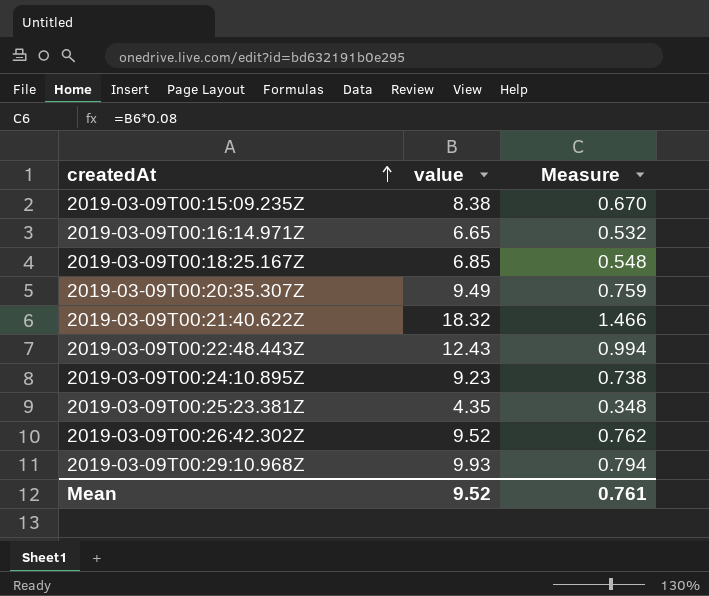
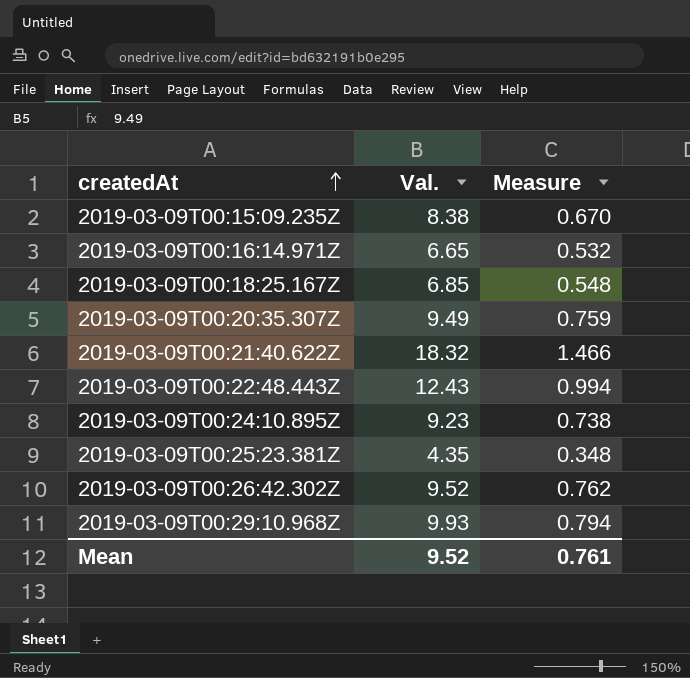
column name: value -> Val.

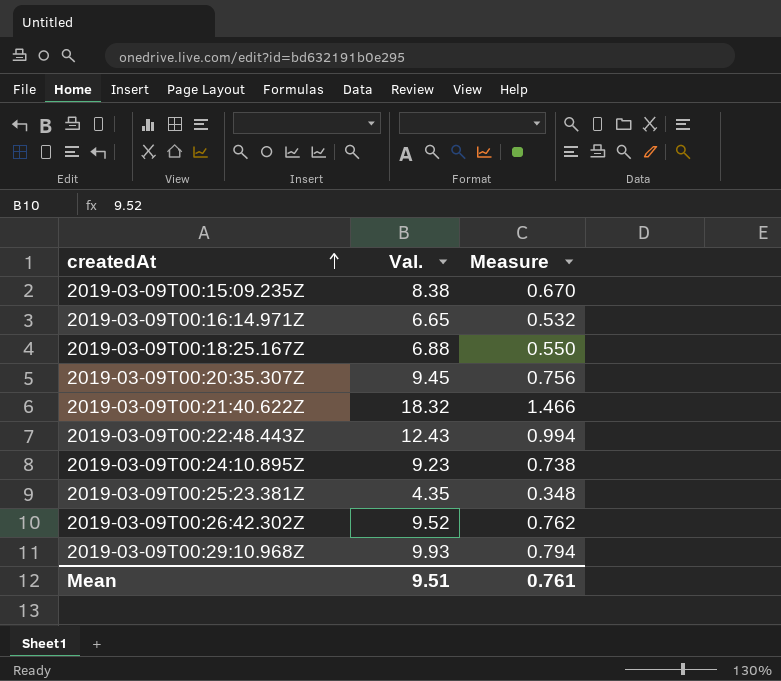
2019-03-09T00:18:25.167Z | Val.: 6.85 -> 6.88
2019-03-09T00:18:25.167Z | Measure: 0.548 -> 0.550
2019-03-09T00:20:35.307Z | Val.: 9.49 -> 9.45
2019-03-09T00:20:35.307Z | Measure: 0.759 -> 0.756
Mean | Val.: 9.52 -> 9.51

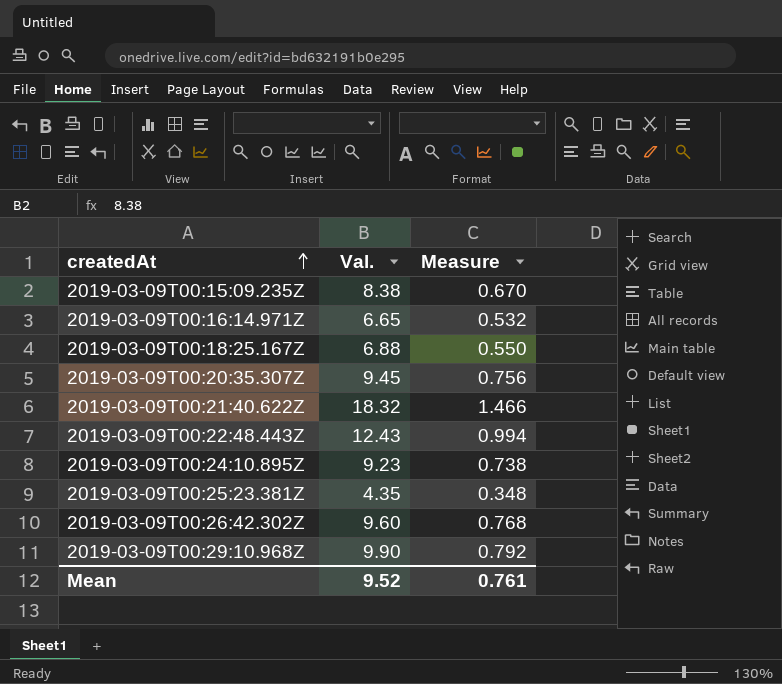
2019-03-09T00:26:42.302Z | Val.: 9.52 -> 9.60
2019-03-09T00:26:42.302Z | Measure: 0.762 -> 0.768
2019-03-09T00:29:10.968Z | Val.: 9.93 -> 9.90
2019-03-09T00:29:10.968Z | Measure: 0.794 -> 0.792
Mean | Val.: 9.51 -> 9.52

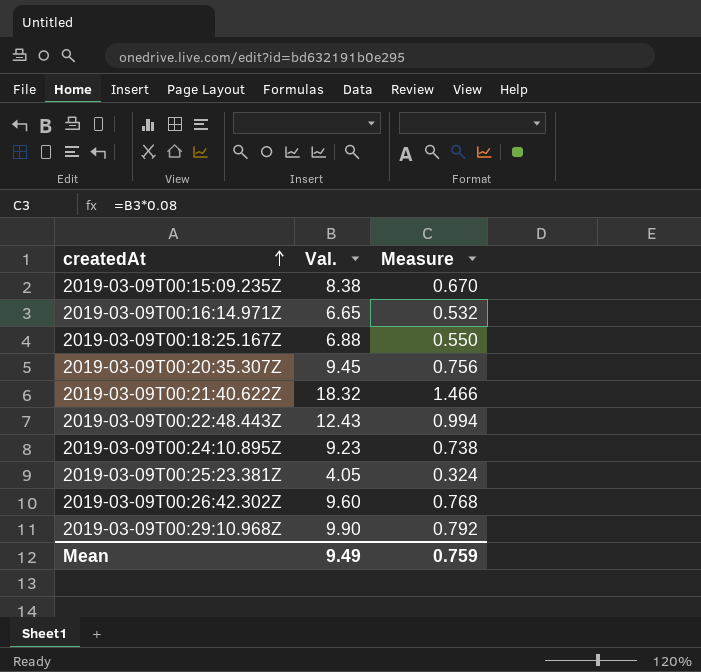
2019-03-09T00:25:23.381Z | Val.: 4.35 -> 4.05
2019-03-09T00:25:23.381Z | Measure: 0.348 -> 0.324
Mean | Val.: 9.52 -> 9.49
Mean | Measure: 0.761 -> 0.759

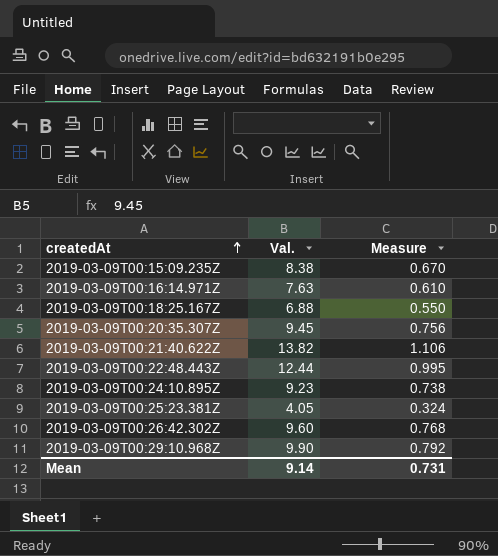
2019-03-09T00:16:14.971Z | Val.: 6.65 -> 7.63
2019-03-09T00:16:14.971Z | Measure: 0.532 -> 0.610
2019-03-09T00:21:40.622Z | Val.: 18.32 -> 13.82
2019-03-09T00:21:40.622Z | Measure: 1.466 -> 1.106
2019-03-09T00:22:48.443Z | Val.: 12.43 -> 12.44
2019-03-09T00:22:48.443Z | Measure: 0.994 -> 0.995
Mean | Val.: 9.49 -> 9.14
Mean | Measure: 0.759 -> 0.731

